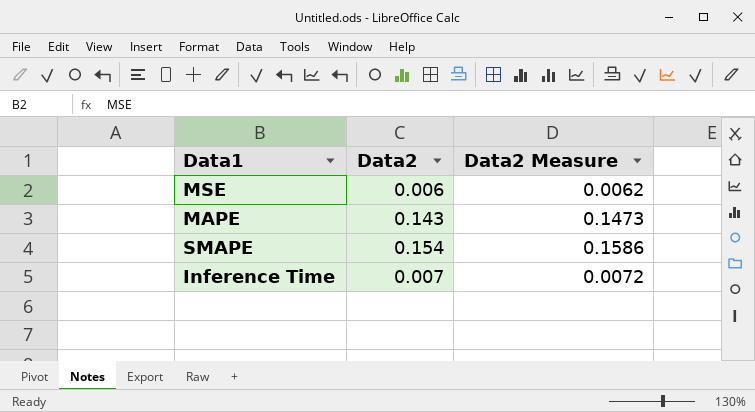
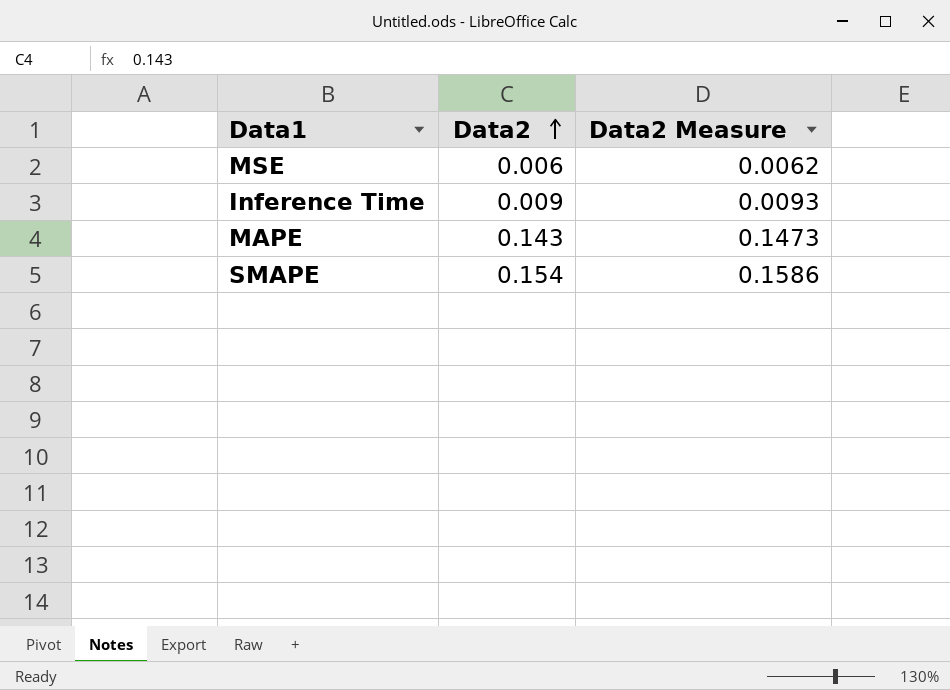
row order: none -> Data2 ascending
Inference Time | Data2: 0.007 -> 0.009
Inference Time | Data2 Measure: 0.0072 -> 0.0093

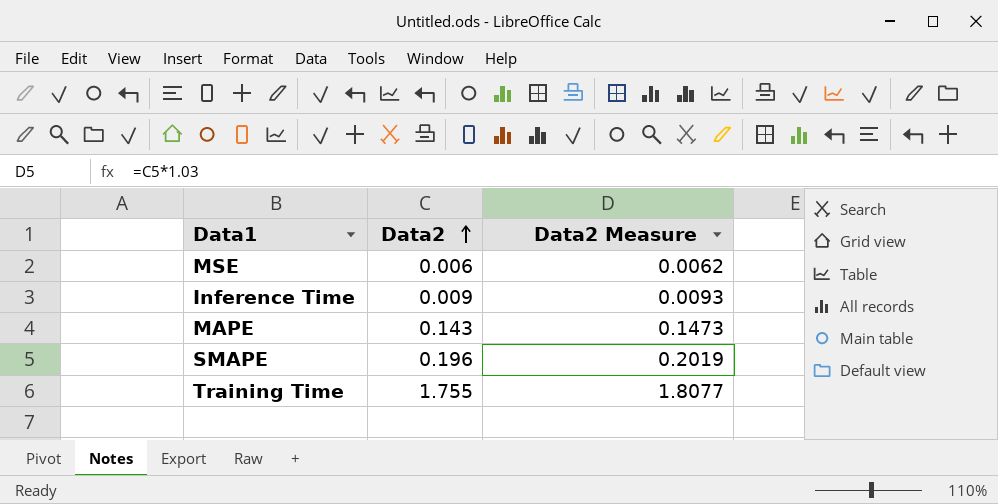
SMAPE | Data2: 0.154 -> 0.196
SMAPE | Data2 Measure: 0.1586 -> 0.2019
row Training Time: none -> 1.755 | 1.8077

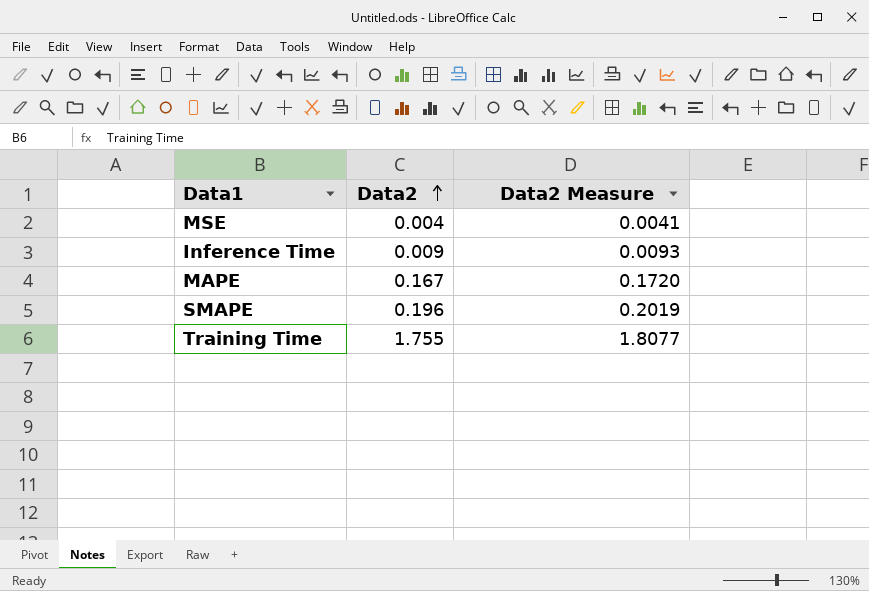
MSE | Data2: 0.006 -> 0.004
MSE | Data2 Measure: 0.0062 -> 0.0041
MAPE | Data2: 0.143 -> 0.167
MAPE | Data2 Measure: 0.1473 -> 0.1720

